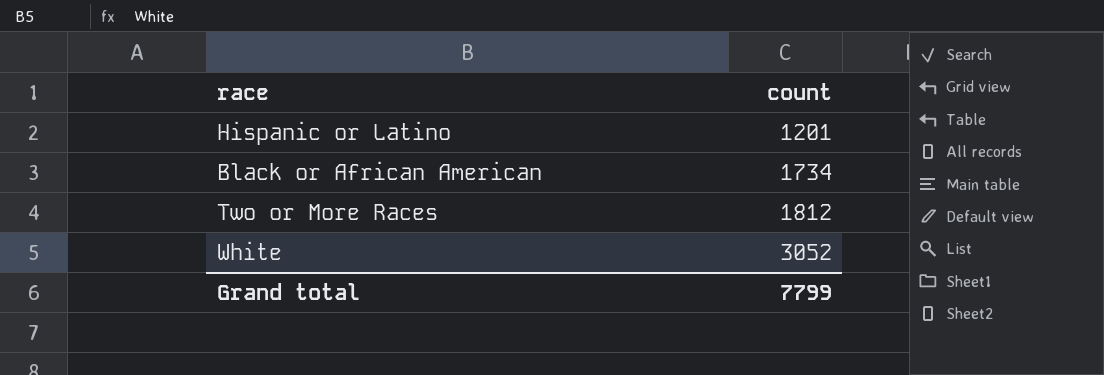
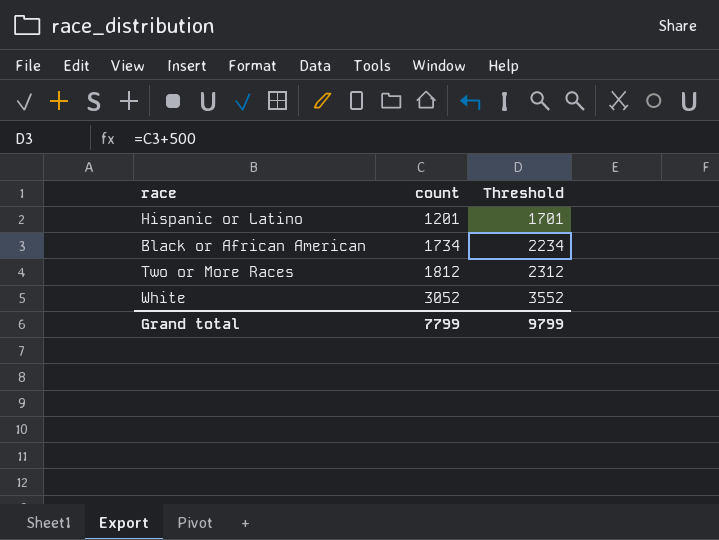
column Threshold | formula: none -> [count] + 500

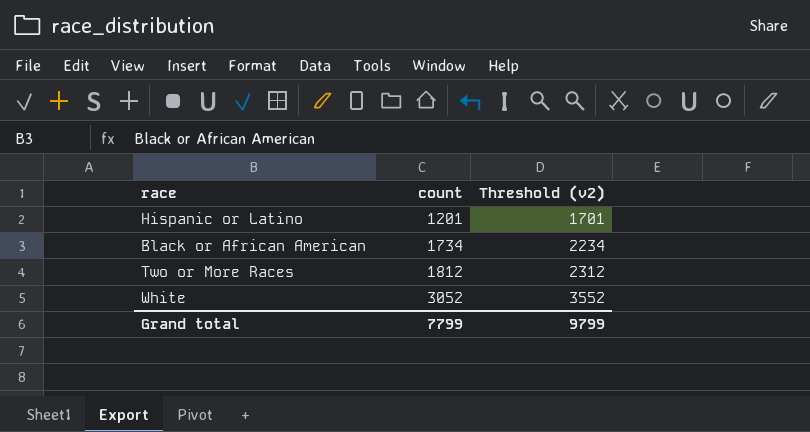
column name: Threshold -> Threshold (v2)

